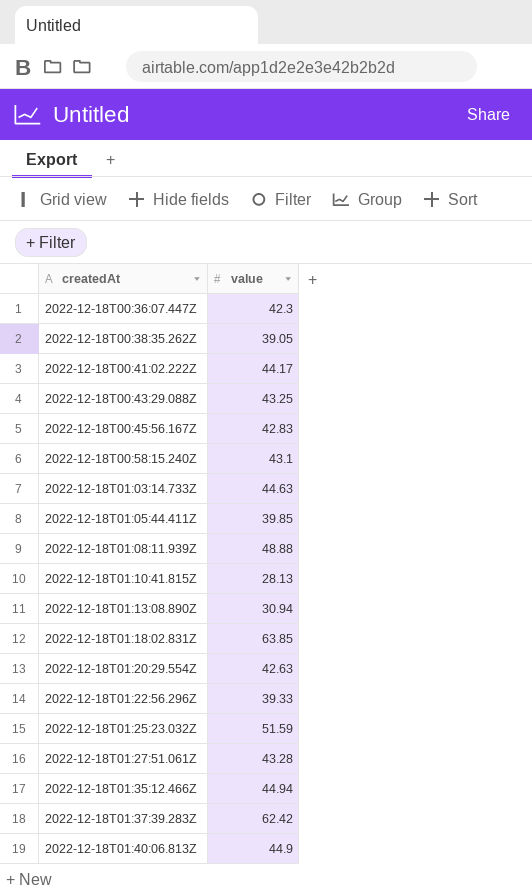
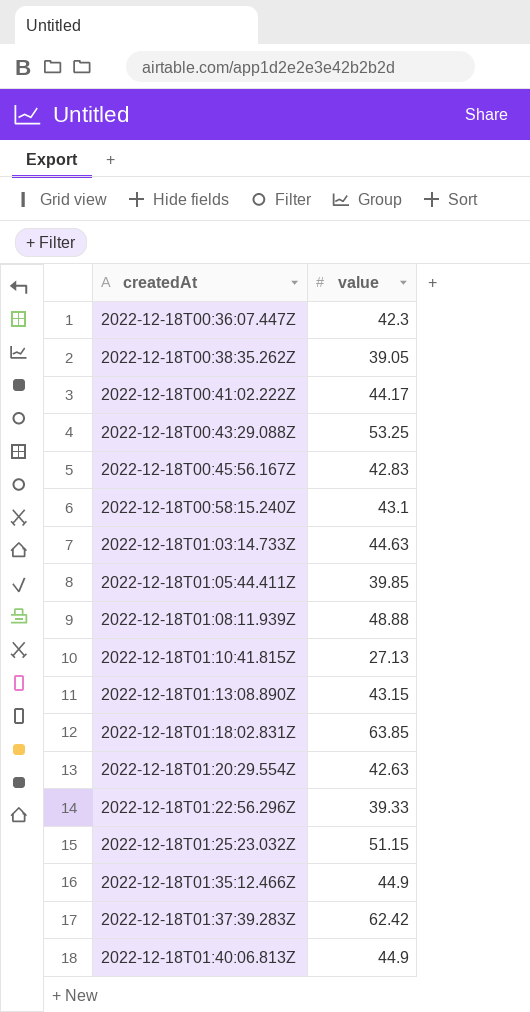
row 2022-12-18T01:27:51.061Z: 43.28 -> none
2022-12-18T00:43:29.088Z | value: 43.25 -> 53.25
2022-12-18T01:10:41.815Z | value: 28.13 -> 27.13
2022-12-18T01:13:08.890Z | value: 30.94 -> 43.15
2022-12-18T01:25:23.032Z | value: 51.59 -> 51.15
2022-12-18T01:35:12.466Z | value: 44.94 -> 44.9

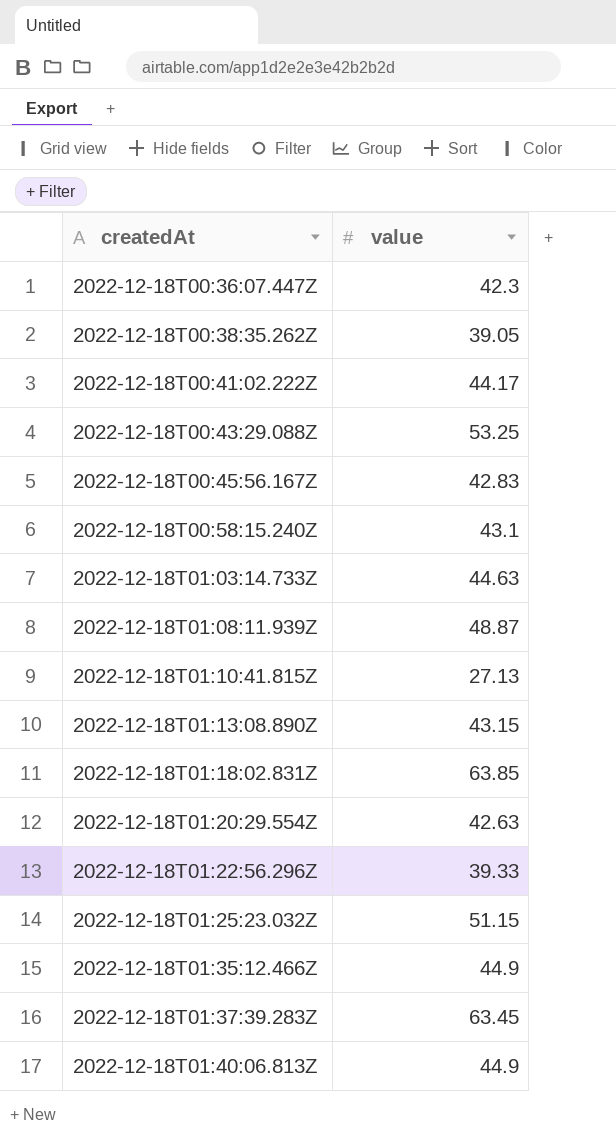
row 2022-12-18T01:05:44.411Z: 39.85 -> none
2022-12-18T01:08:11.939Z | value: 48.88 -> 48.87
2022-12-18T01:37:39.283Z | value: 62.42 -> 63.45

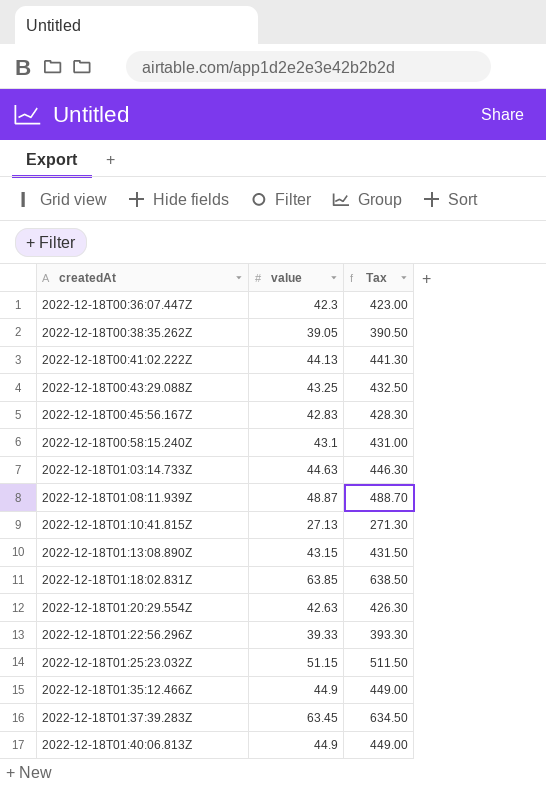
column Tax | formula: none -> [value] * 10
2022-12-18T00:41:02.222Z | value: 44.17 -> 44.13
2022-12-18T00:43:29.088Z | value: 53.25 -> 43.25

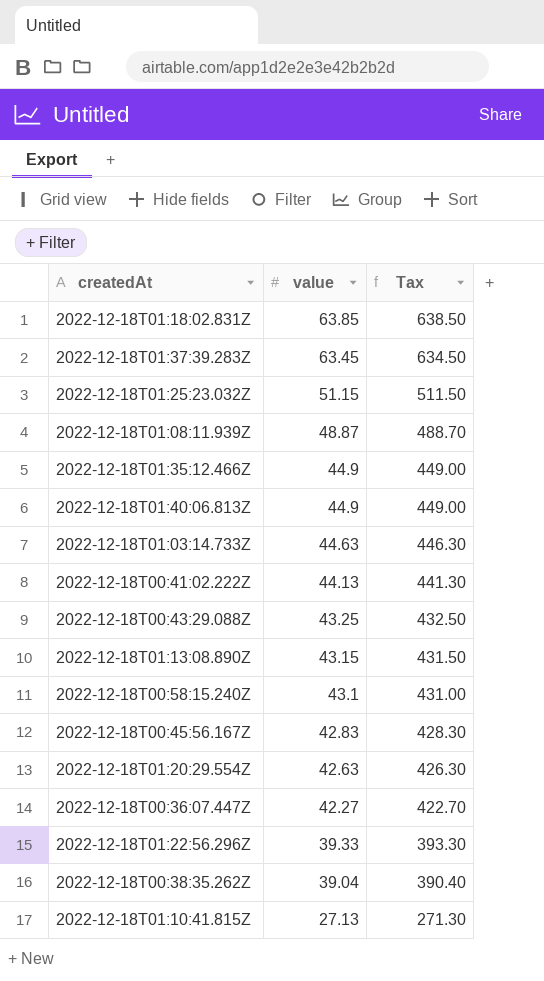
row order: createdAt ascending -> value descending
2022-12-18T00:36:07.447Z | value: 42.3 -> 42.27
2022-12-18T00:36:07.447Z | Tax: 423.00 -> 422.70
2022-12-18T00:38:35.262Z | value: 39.05 -> 39.04
2022-12-18T00:38:35.262Z | Tax: 390.50 -> 390.40

